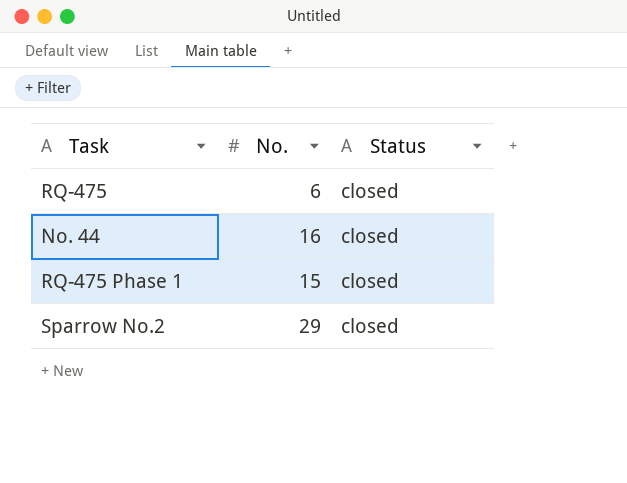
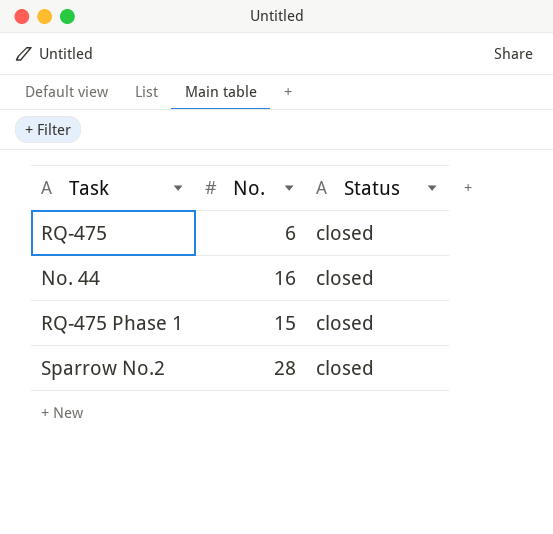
Sparrow No.2 | No.: 29 -> 28

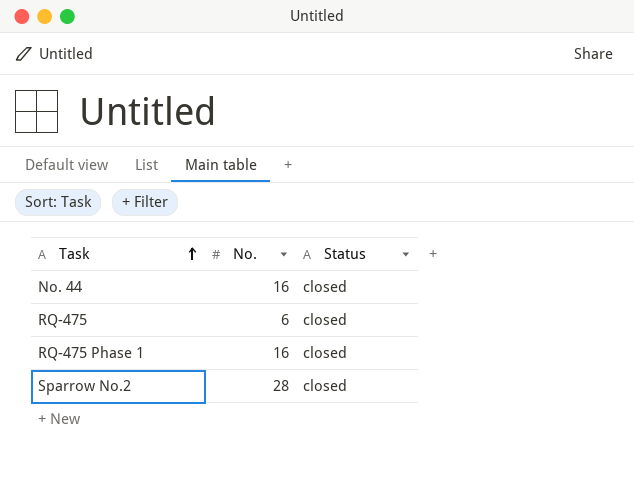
row order: none -> Task ascending
RQ-475 Phase 1 | No.: 15 -> 16

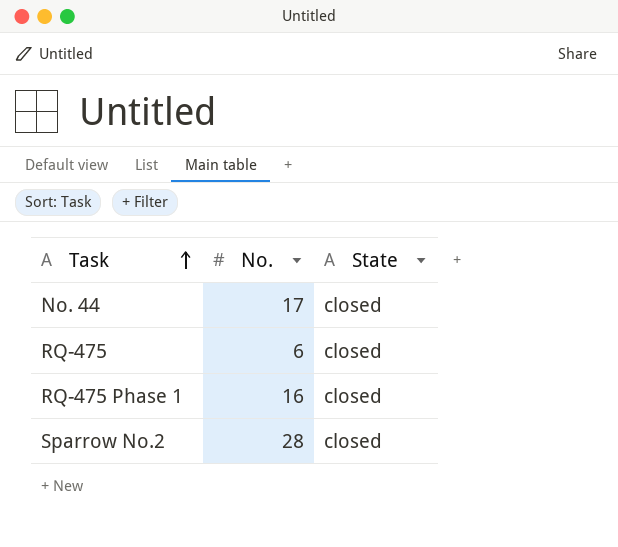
column name: Status -> State
No. 44 | No.: 16 -> 17

